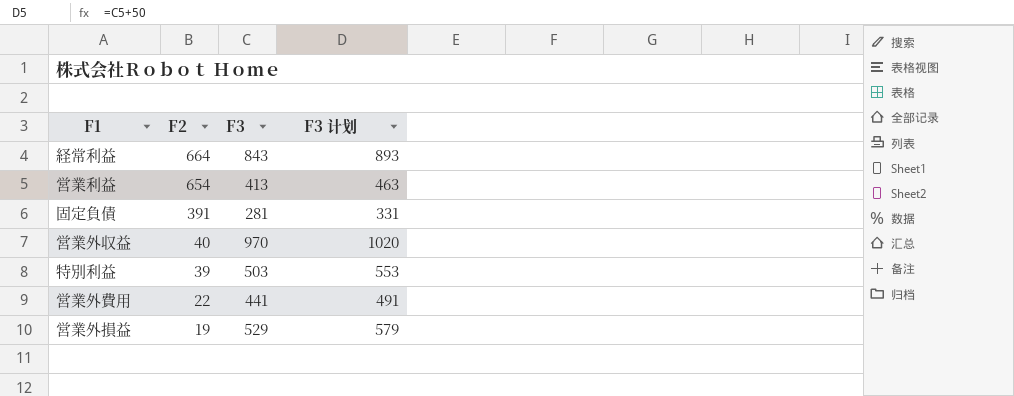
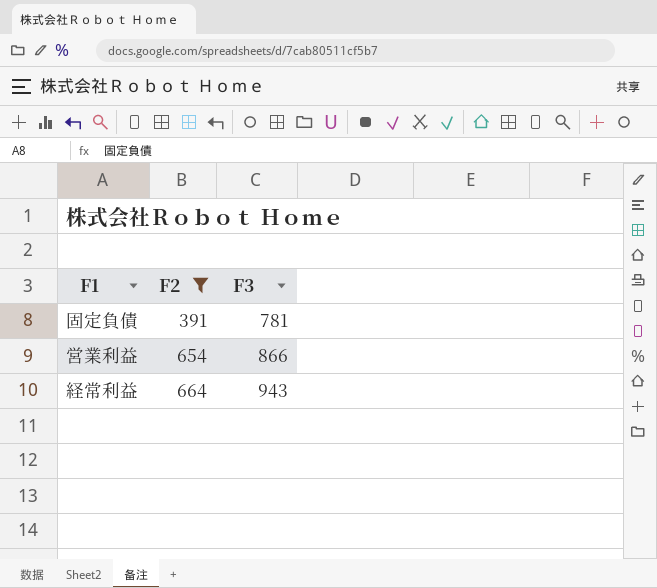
filter: none -> F2 >= 391
row order: F2 descending -> F2 ascending
column F3 计划 | formula: [F3] + 50 -> none
固定負債 | F3: 281 -> 781
営業利益 | F3: 413 -> 866
経常利益 | F3: 843 -> 943

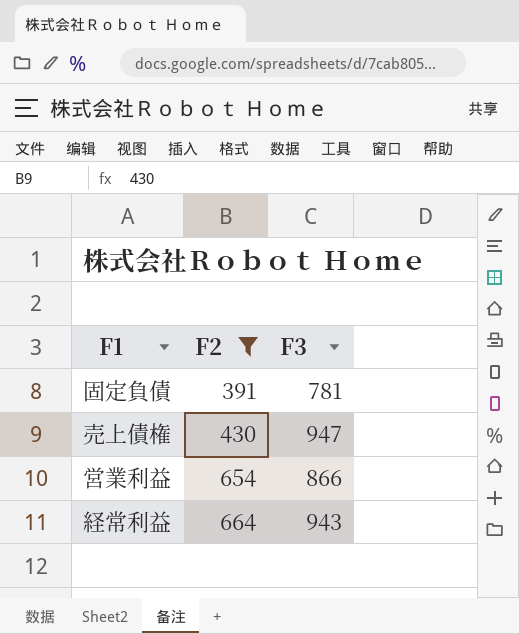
row 売上債権: none -> 430 | 947

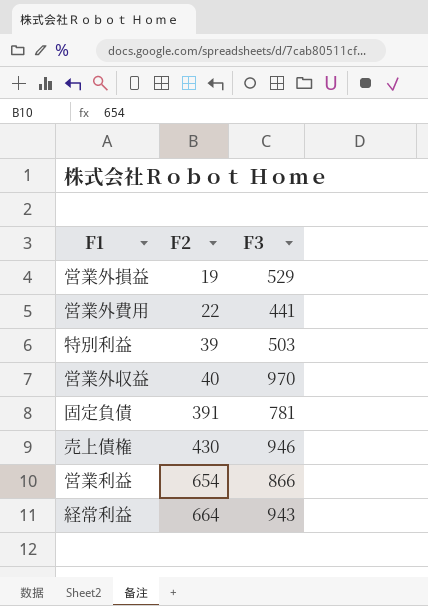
filter: F2 >= 391 -> none
売上債権 | F3: 947 -> 946

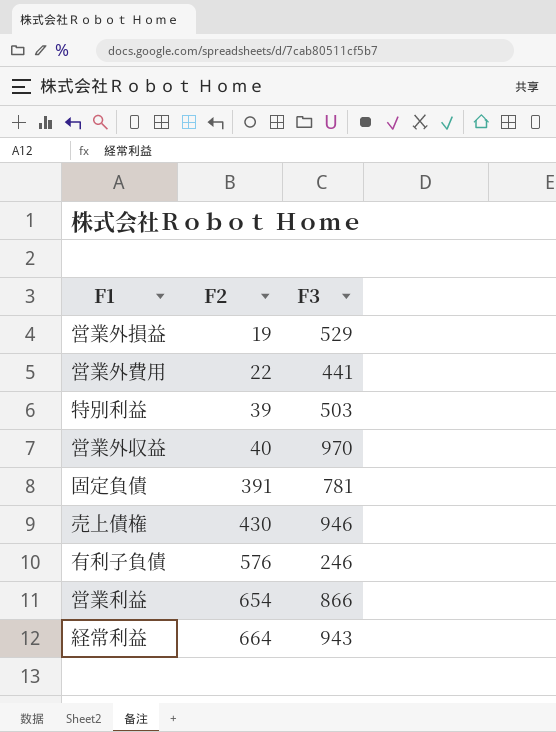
row 有利子負債: none -> 576 | 246

